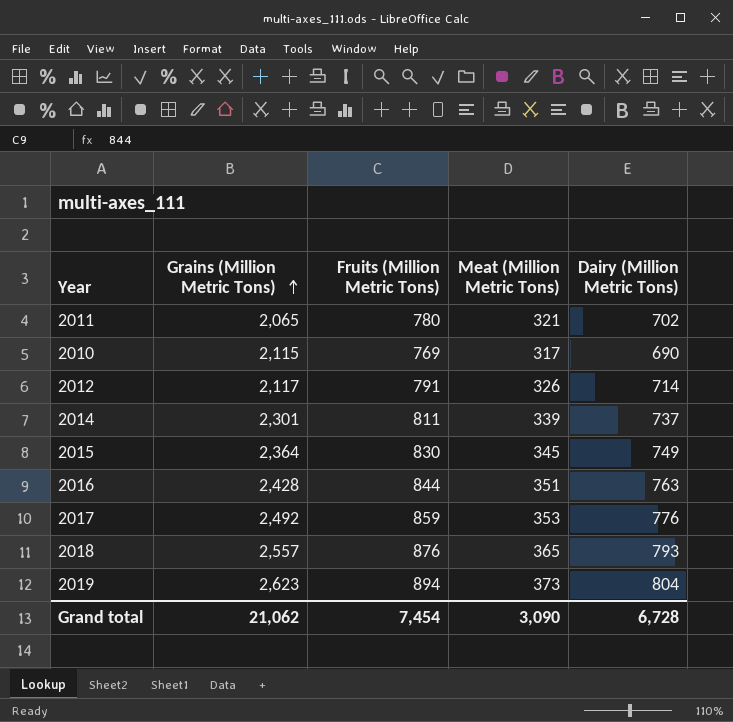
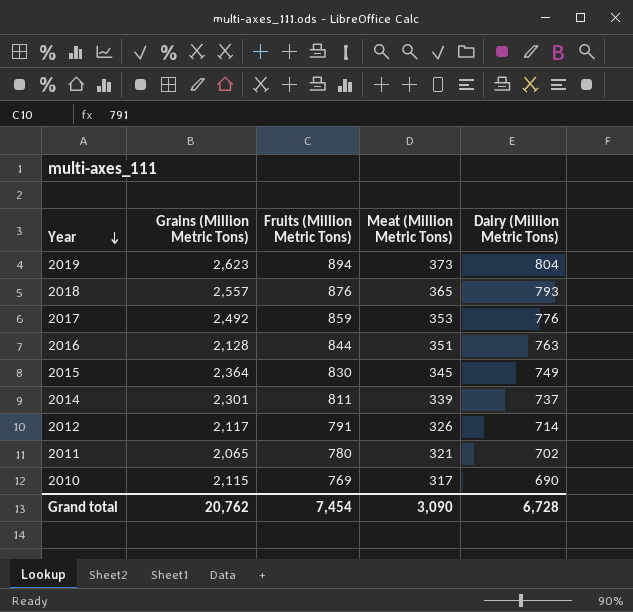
row order: Grains (Million Metric Tons) ascending -> Year descending
2016 | Grains (Million Metric Tons): 2,428 -> 2,128
Grand total | Grains (Million Metric Tons): 21,062 -> 20,762

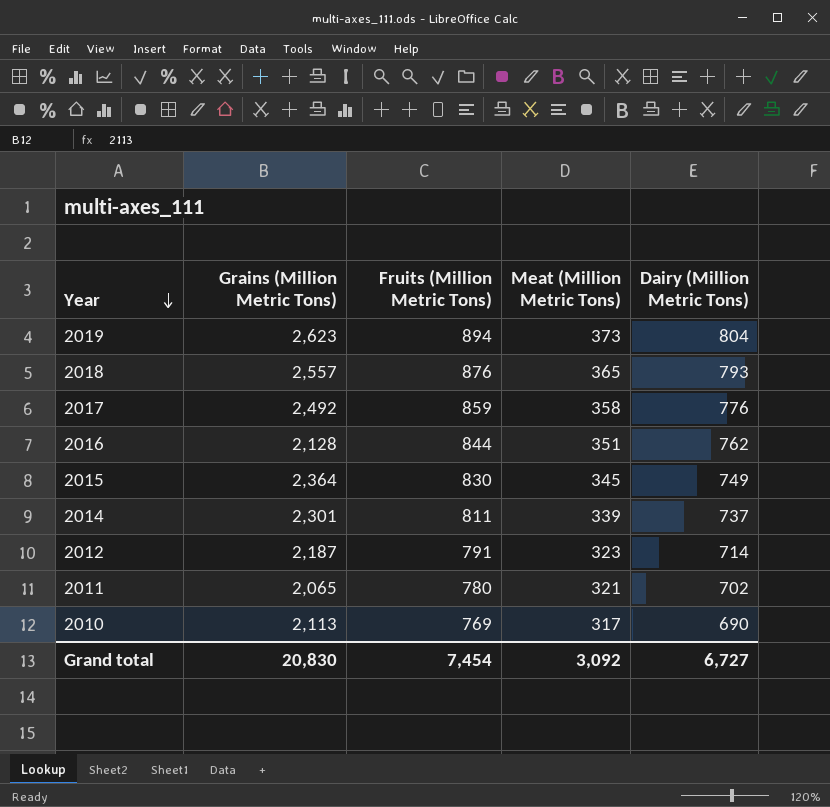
2017 | Meat (Million Metric Tons): 353 -> 358
2016 | Dairy (Million Metric Tons): 763 -> 762
2012 | Grains (Million Metric Tons): 2,117 -> 2,187
2012 | Meat (Million Metric Tons): 326 -> 323
2010 | Grains (Million Metric Tons): 2,115 -> 2,113
Grand total | Grains (Million Metric Tons): 20,762 -> 20,830
Grand total | Meat (Million Metric Tons): 3,090 -> 3,092
Grand total | Dairy (Million Metric Tons): 6,728 -> 6,727

